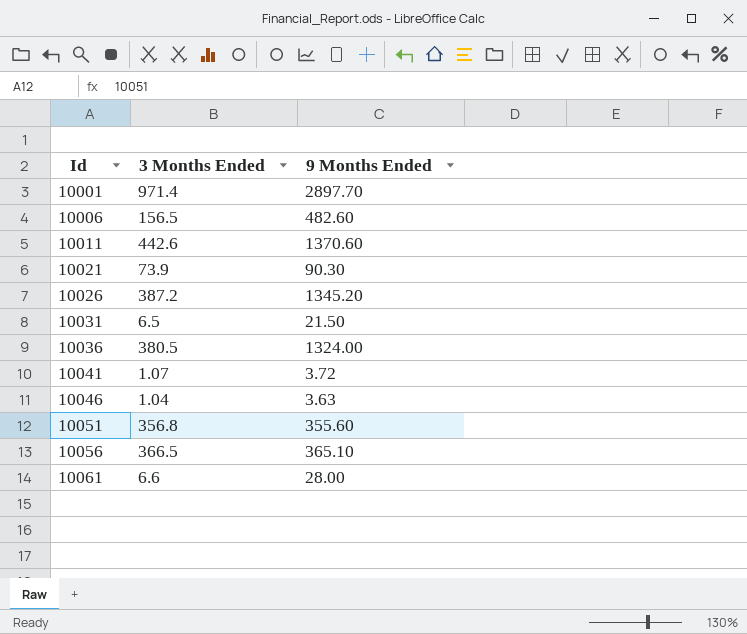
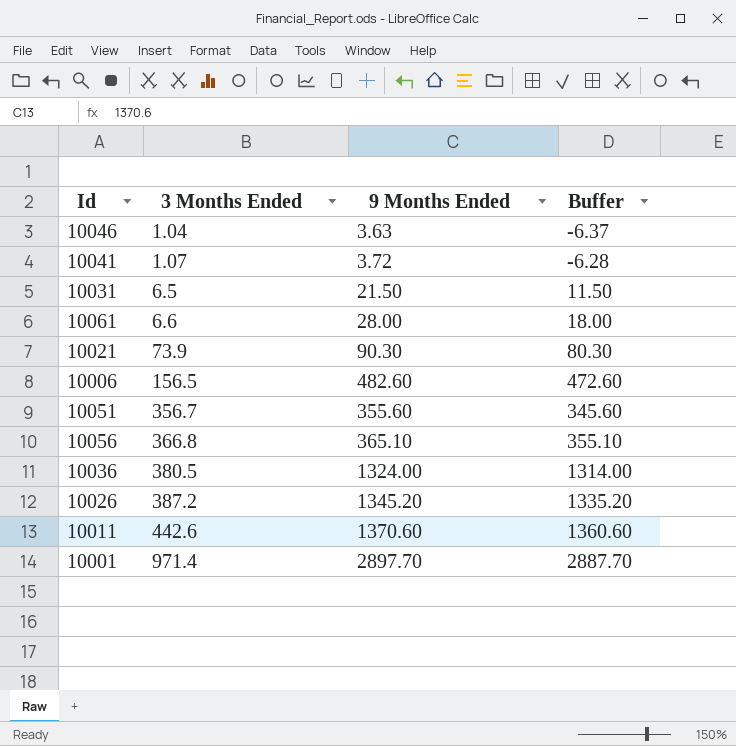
row order: Id ascending -> 3 Months Ended ascending
column Buffer | formula: none -> [9 Months Ended] - 10
10051 | 3 Months Ended: 356.8 -> 356.7
10056 | 3 Months Ended: 366.5 -> 366.8

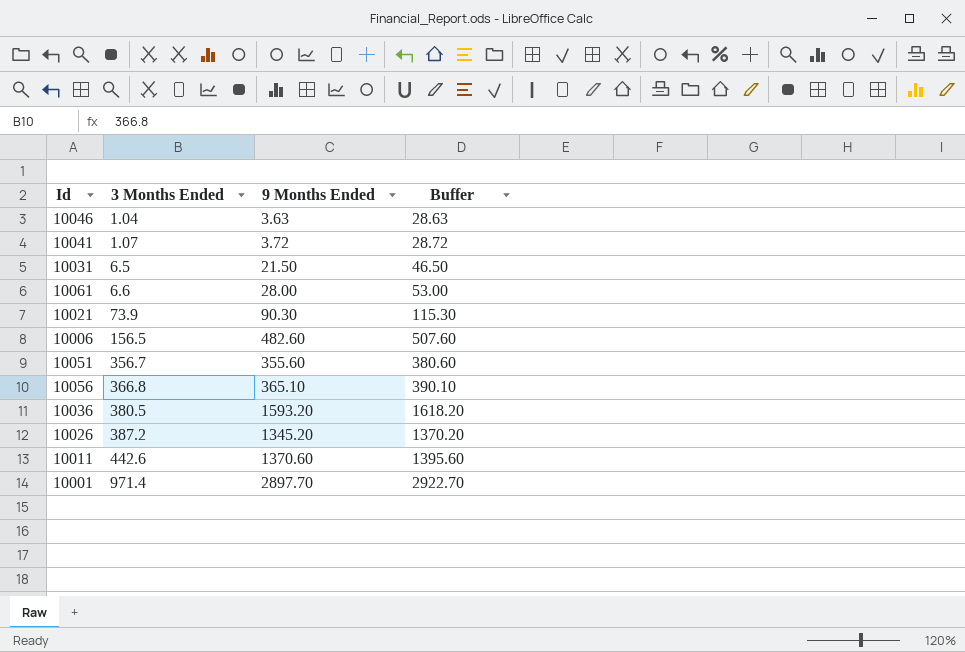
column Buffer | formula: [9 Months Ended] - 10 -> [9 Months Ended] + 25
10036 | 9 Months Ended: 1324.00 -> 1593.20

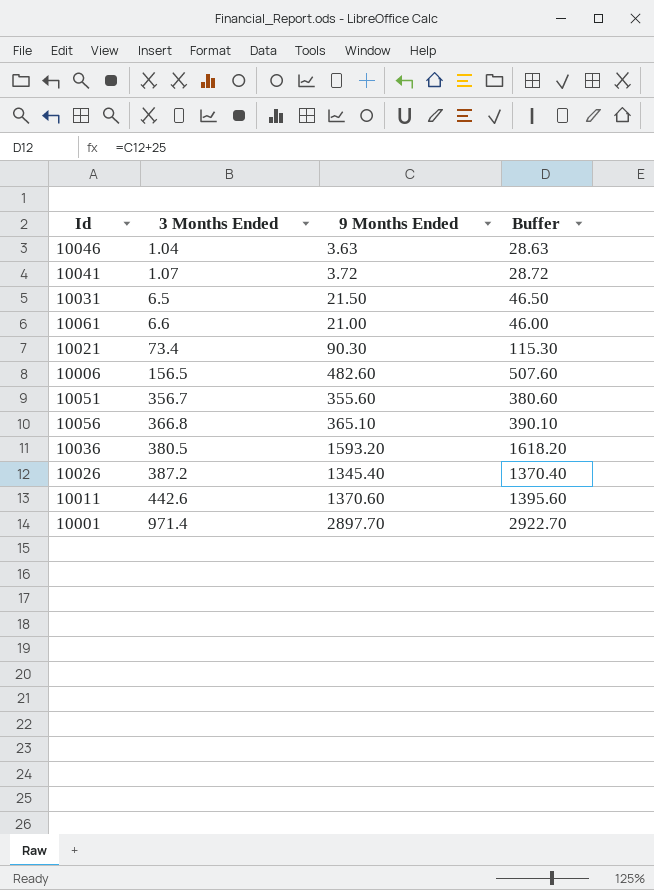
10061 | 9 Months Ended: 28.00 -> 21.00
10061 | Buffer: 53.00 -> 46.00
10021 | 3 Months Ended: 73.9 -> 73.4
10026 | 9 Months Ended: 1345.20 -> 1345.40
10026 | Buffer: 1370.20 -> 1370.40

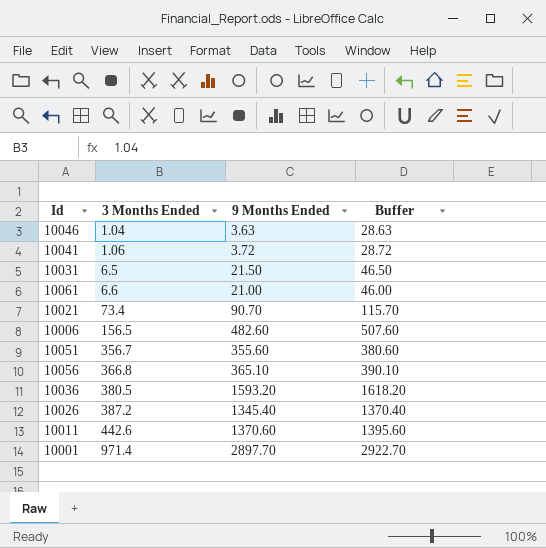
10041 | 3 Months Ended: 1.07 -> 1.06
10021 | 9 Months Ended: 90.30 -> 90.70
10021 | Buffer: 115.30 -> 115.70

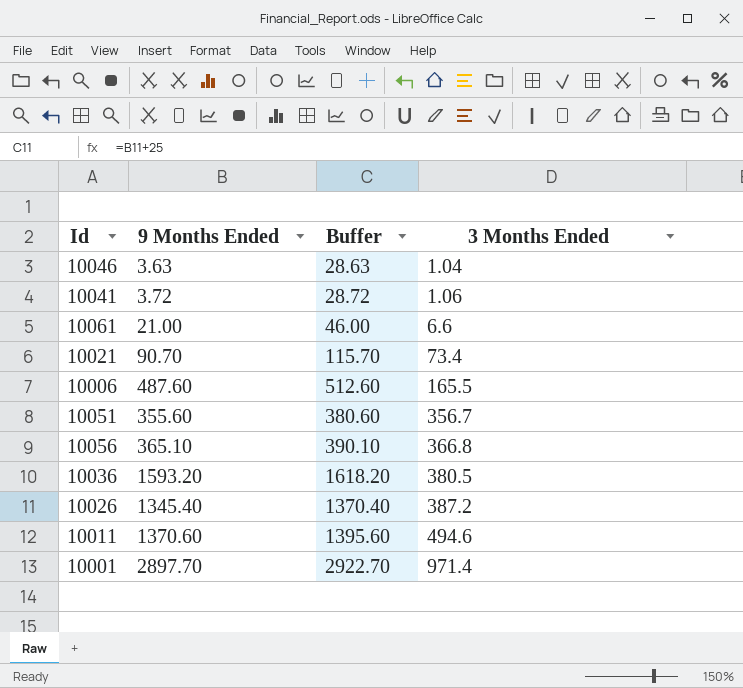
column 3 Months Ended | position: 2 -> 4
row 10031: 6.5 | 21.50 | 46.50 -> none
10006 | 9 Months Ended: 482.60 -> 487.60
10006 | Buffer: 507.60 -> 512.60
10006 | 3 Months Ended: 156.5 -> 165.5
10011 | 3 Months Ended: 442.6 -> 494.6

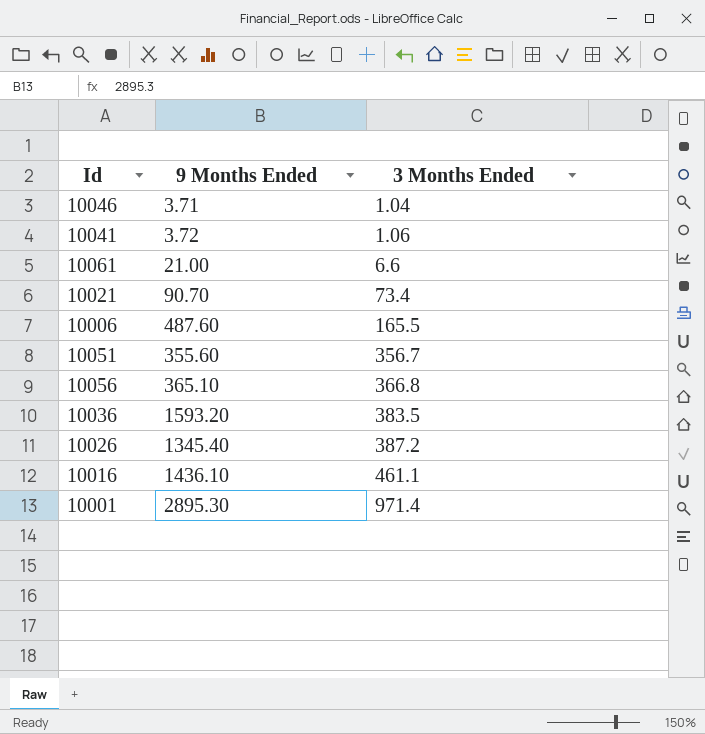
column Buffer | formula: [9 Months Ended] + 25 -> none
row 10011: 1370.60 | 1395.60 | 494.6 -> none
10046 | 9 Months Ended: 3.63 -> 3.71
10036 | 3 Months Ended: 380.5 -> 383.5
row 10016: none -> 1436.10 | 461.1
10001 | 9 Months Ended: 2897.70 -> 2895.30

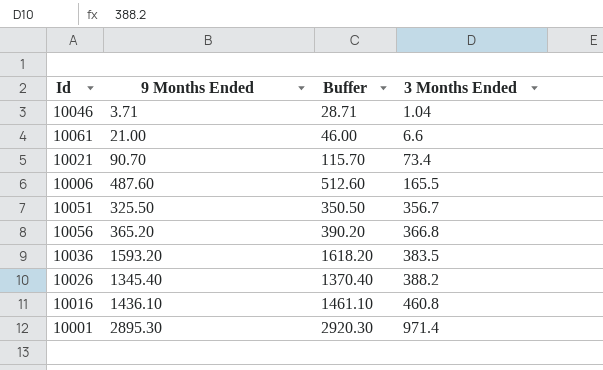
column Buffer | formula: none -> [9 Months Ended] + 25
row 10041: 3.72 | 1.06 -> none
10051 | 9 Months Ended: 355.60 -> 325.50
10056 | 9 Months Ended: 365.10 -> 365.20
10026 | 3 Months Ended: 387.2 -> 388.2
10016 | 3 Months Ended: 461.1 -> 460.8

